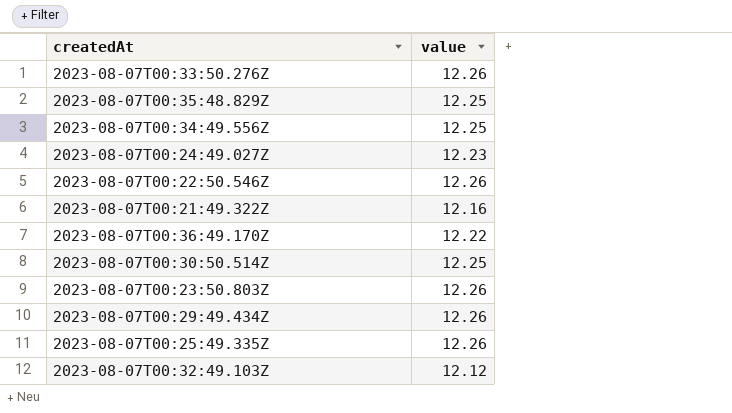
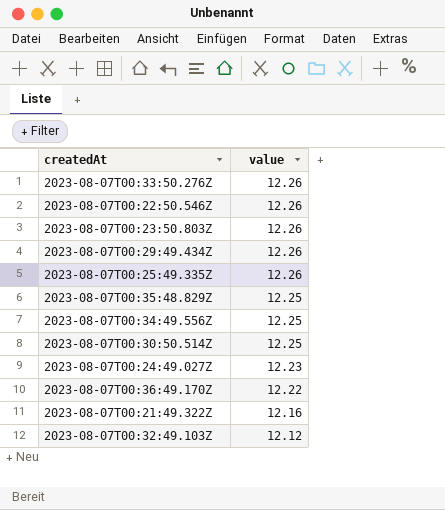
row order: none -> value descending

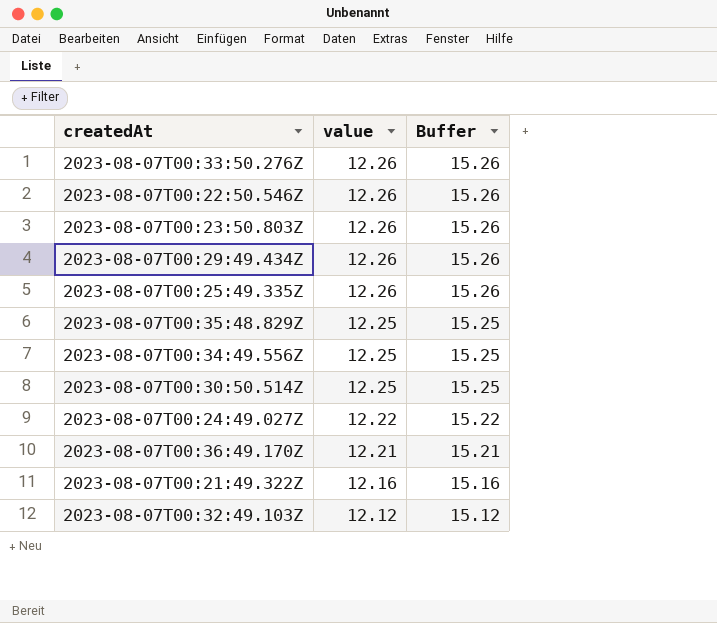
column Buffer | formula: none -> [value] + 3
2023-08-07T00:24:49.027Z | value: 12.23 -> 12.22
2023-08-07T00:36:49.170Z | value: 12.22 -> 12.21

